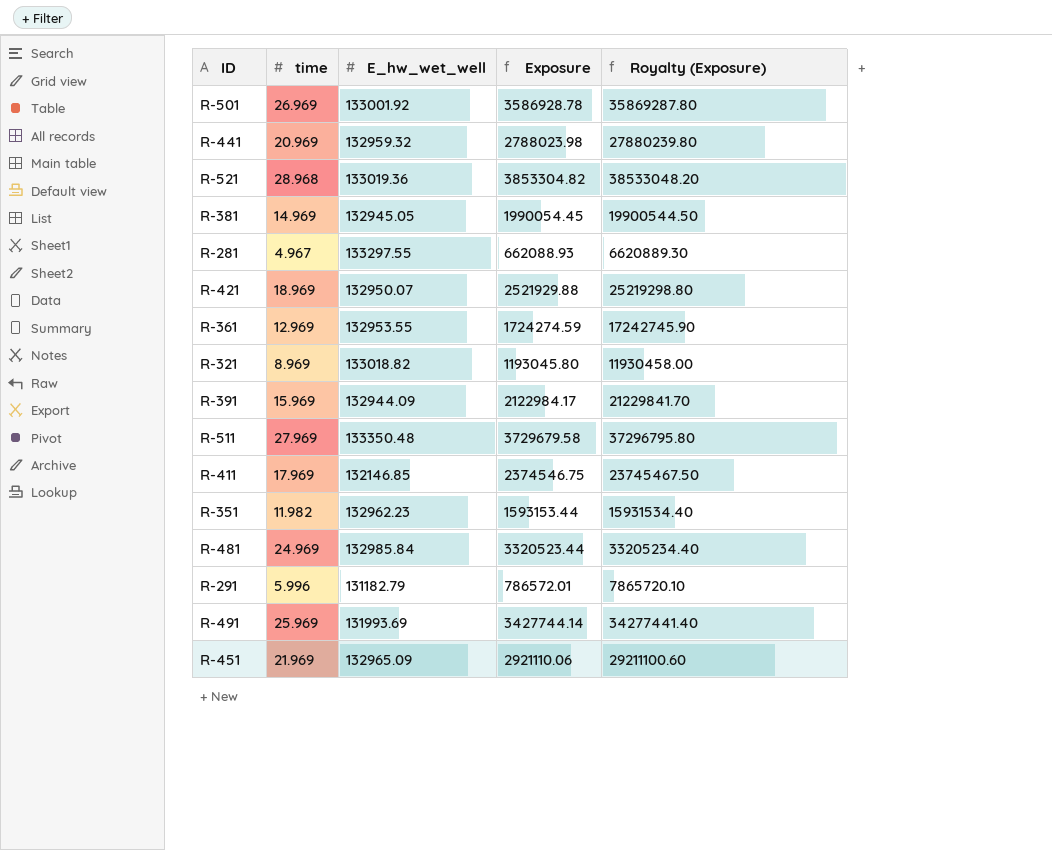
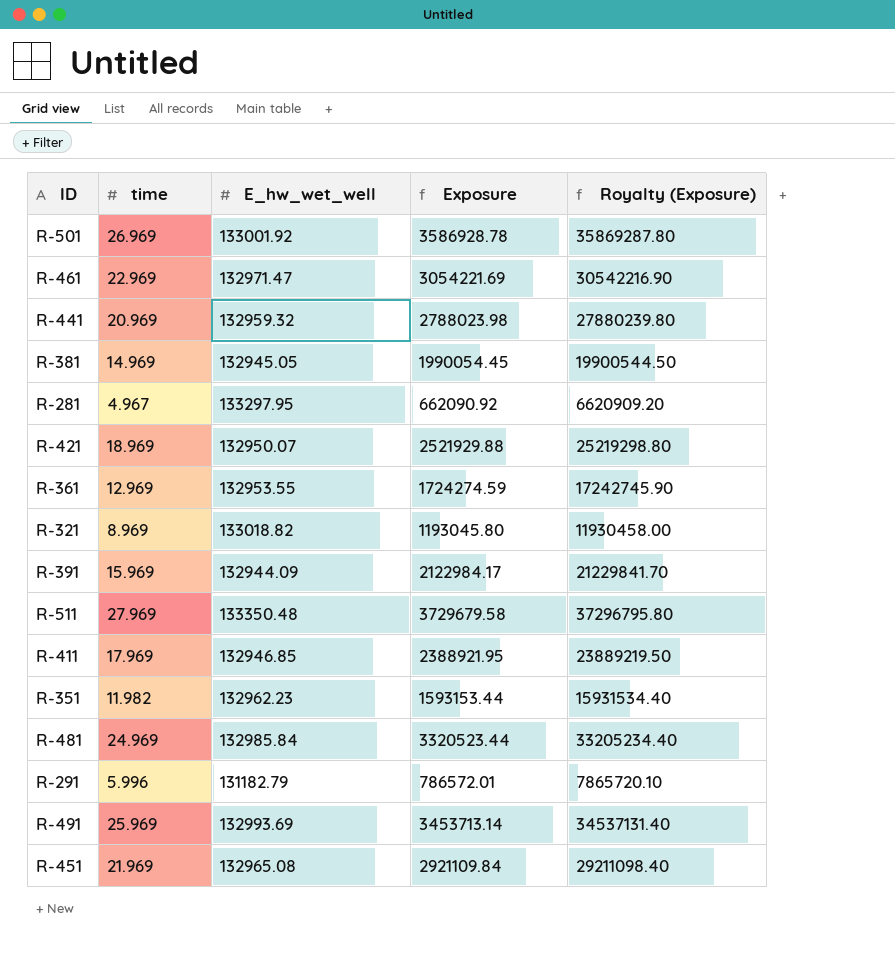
row R-521: 28.968 | 133019.36 | 3853304.82 | 38533048.20 -> none
row R-461: none -> 22.969 | 132971.47 | 3054221.69 | 30542216.90
R-281 | E_hw_wet_well: 133297.55 -> 133297.95
R-281 | Exposure: 662088.93 -> 662090.92
R-281 | Royalty (Exposure): 6620889.30 -> 6620909.20
R-411 | E_hw_wet_well: 132146.85 -> 132946.85
R-411 | Exposure: 2374546.75 -> 2388921.95
R-411 | Royalty (Exposure): 23745467.50 -> 23889219.50
R-491 | E_hw_wet_well: 131993.69 -> 132993.69
R-491 | Exposure: 3427744.14 -> 3453713.14
R-491 | Royalty (Exposure): 34277441.40 -> 34537131.40
R-451 | E_hw_wet_well: 132965.09 -> 132965.08
R-451 | Exposure: 2921110.06 -> 2921109.84
R-451 | Royalty (Exposure): 29211100.60 -> 29211098.40

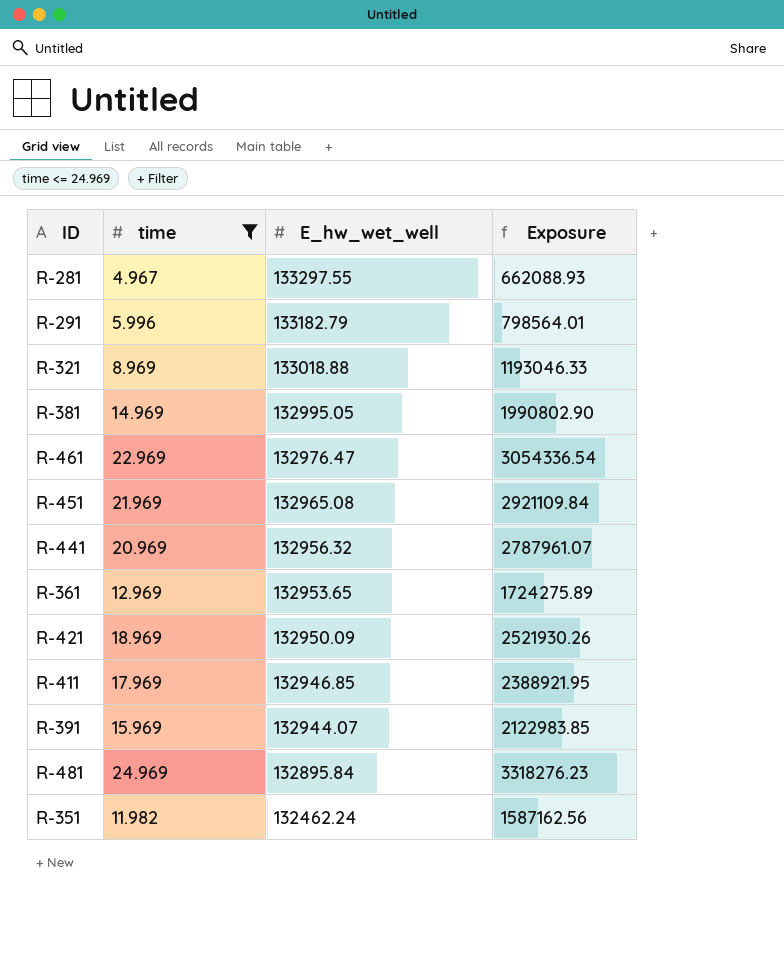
filter: none -> time <= 24.969
row order: none -> E_hw_wet_well descending
column Royalty (Exposure) | formula: [Exposure] * 10 -> none
R-281 | E_hw_wet_well: 133297.95 -> 133297.55
R-281 | Exposure: 662090.92 -> 662088.93
R-291 | E_hw_wet_well: 131182.79 -> 133182.79
R-291 | Exposure: 786572.01 -> 798564.01
R-321 | E_hw_wet_well: 133018.82 -> 133018.88
R-321 | Exposure: 1193045.80 -> 1193046.33
R-381 | E_hw_wet_well: 132945.05 -> 132995.05
R-381 | Exposure: 1990054.45 -> 1990802.90
R-461 | E_hw_wet_well: 132971.47 -> 132976.47
R-461 | Exposure: 3054221.69 -> 3054336.54
R-441 | E_hw_wet_well: 132959.32 -> 132956.32
R-441 | Exposure: 2788023.98 -> 2787961.07
R-361 | E_hw_wet_well: 132953.55 -> 132953.65
R-361 | Exposure: 1724274.59 -> 1724275.89
R-421 | E_hw_wet_well: 132950.07 -> 132950.09
R-421 | Exposure: 2521929.88 -> 2521930.26
R-391 | E_hw_wet_well: 132944.09 -> 132944.07
R-391 | Exposure: 2122984.17 -> 2122983.85
R-481 | E_hw_wet_well: 132985.84 -> 132895.84
R-481 | Exposure: 3320523.44 -> 3318276.23
R-351 | E_hw_wet_well: 132962.23 -> 132462.24
R-351 | Exposure: 1593153.44 -> 1587162.56

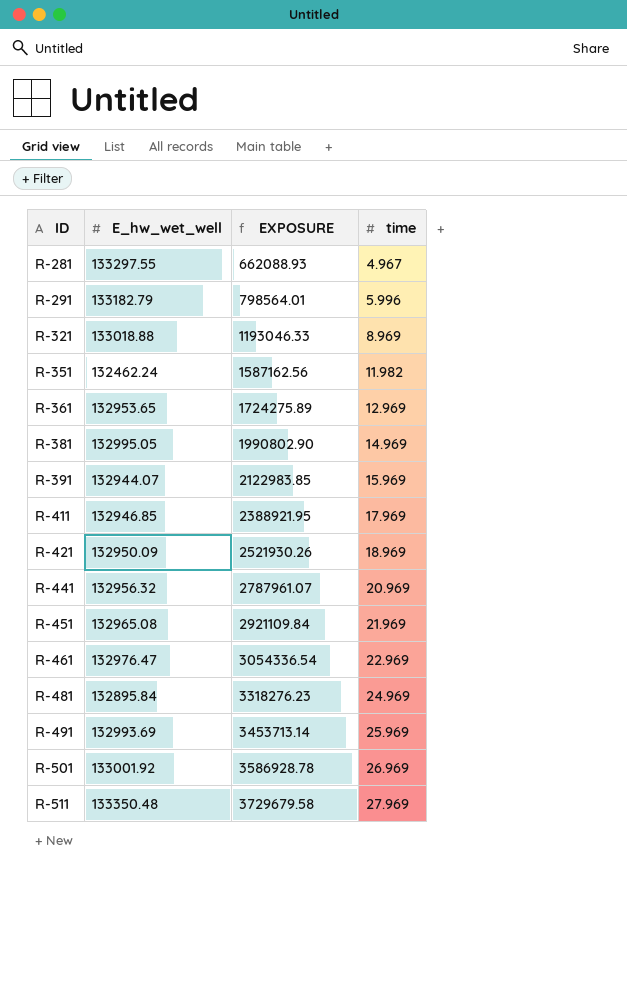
filter: time <= 24.969 -> none
row order: E_hw_wet_well descending -> ID ascending
column name: Exposure -> EXPOSURE
column time | position: 2 -> 4

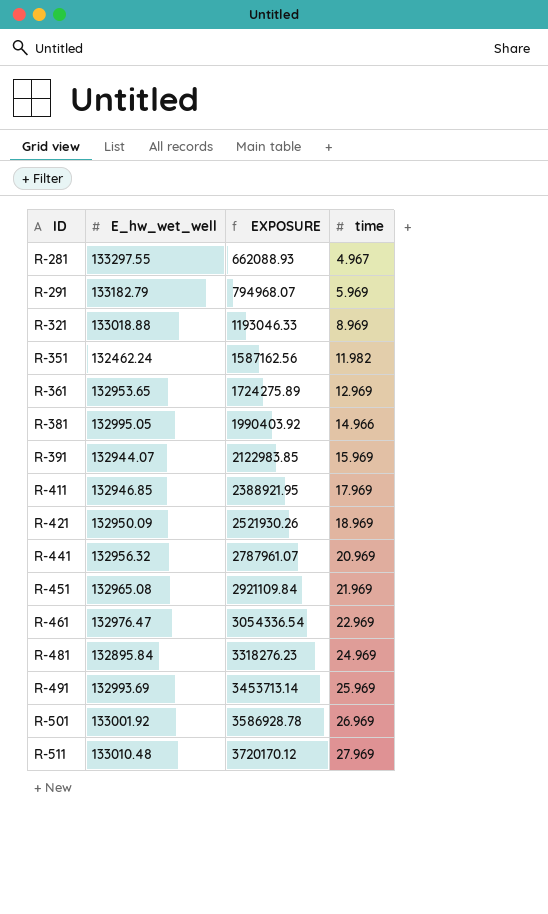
R-291 | EXPOSURE: 798564.01 -> 794968.07
R-291 | time: 5.996 -> 5.969
R-381 | EXPOSURE: 1990802.90 -> 1990403.92
R-381 | time: 14.969 -> 14.966
R-511 | E_hw_wet_well: 133350.48 -> 133010.48
R-511 | EXPOSURE: 3729679.58 -> 3720170.12

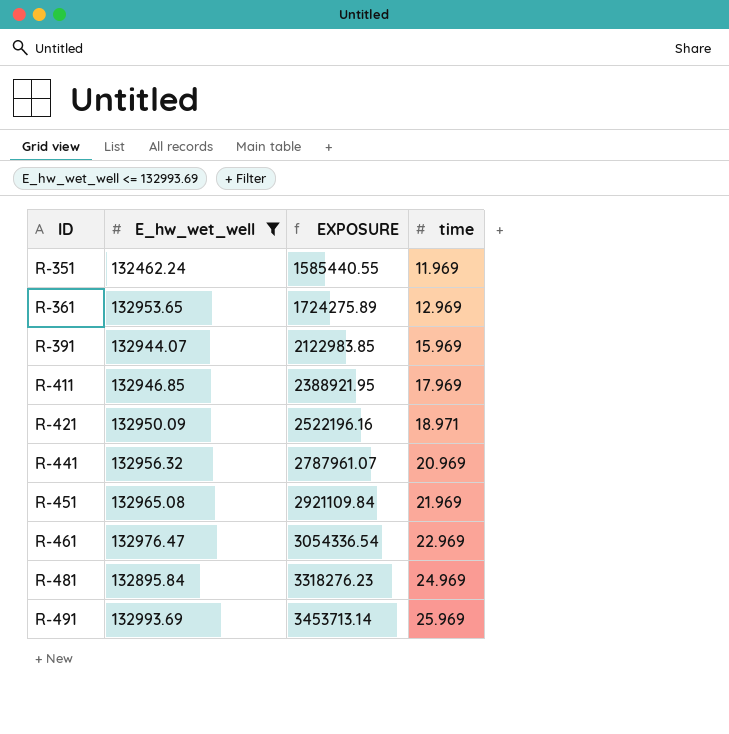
filter: none -> E_hw_wet_well <= 132993.69
R-351 | EXPOSURE: 1587162.56 -> 1585440.55
R-351 | time: 11.982 -> 11.969
R-421 | EXPOSURE: 2521930.26 -> 2522196.16
R-421 | time: 18.969 -> 18.971

